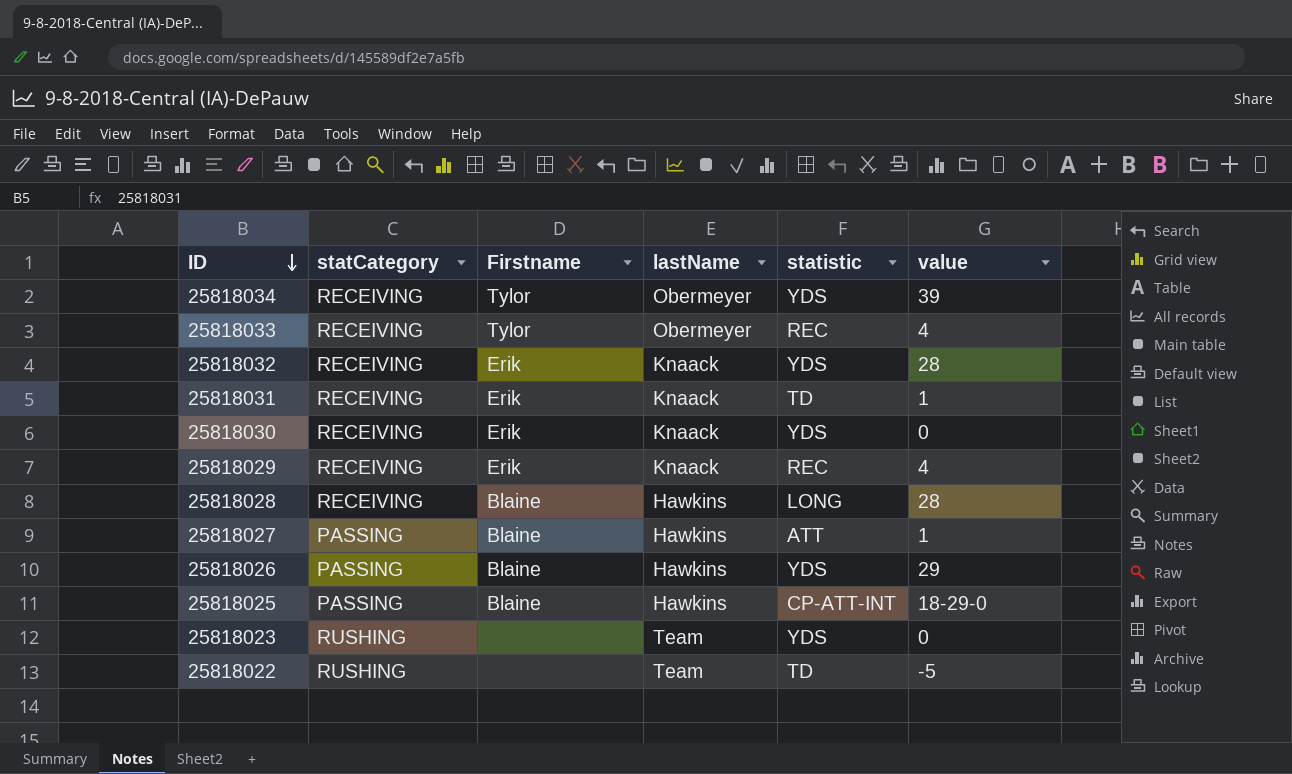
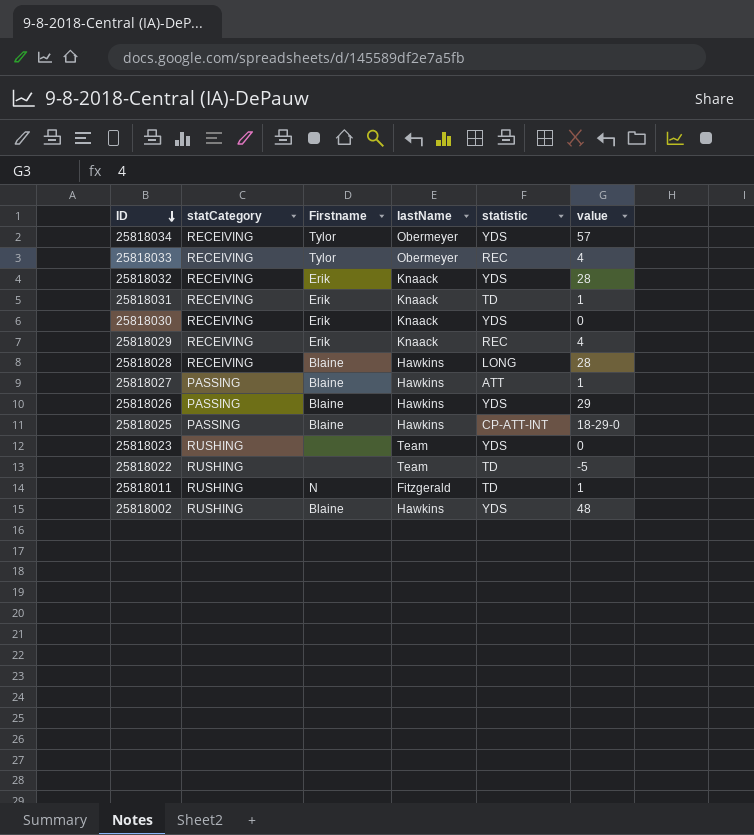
25818034 | value: 39 -> 57
row 25818011: none -> RUSHING | N | Fitzgerald | TD | 1
row 25818002: none -> RUSHING | Blaine | Hawkins | YDS | 48

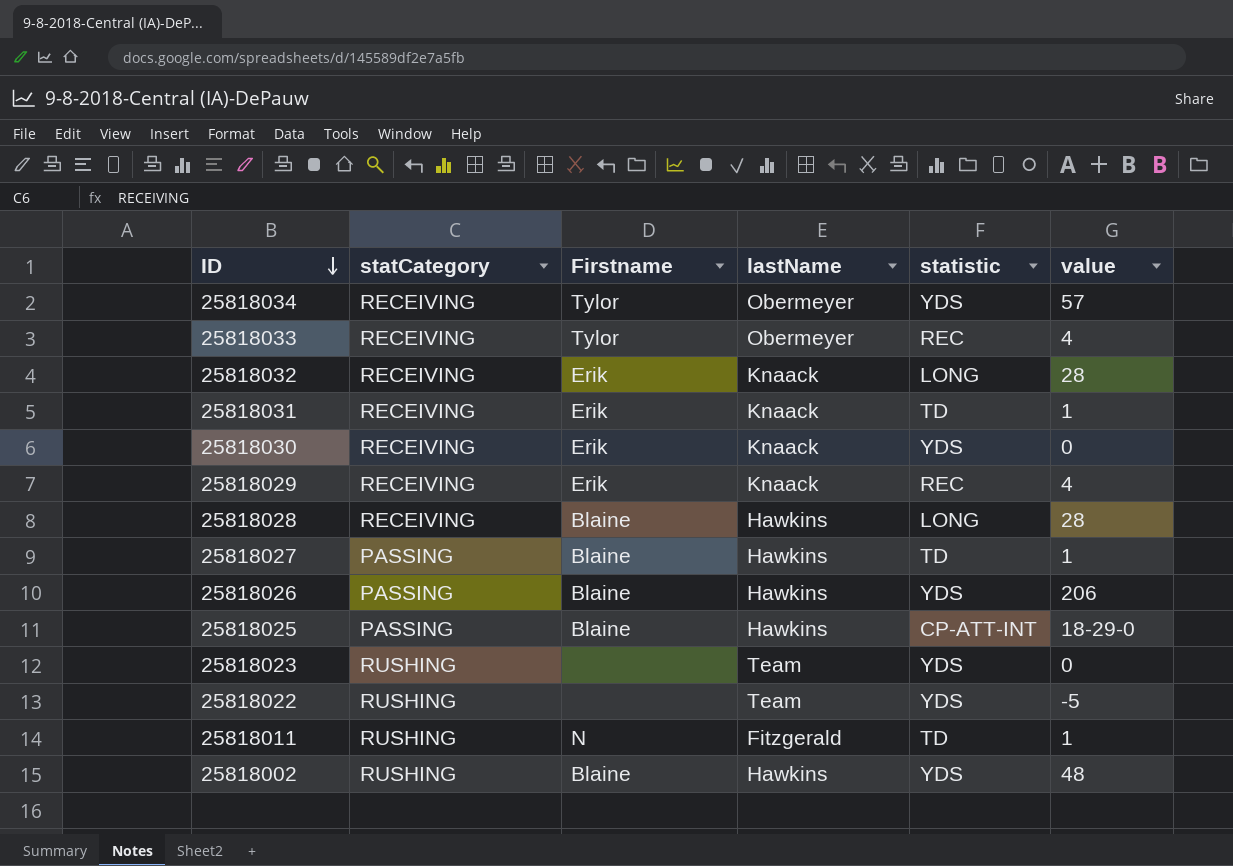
25818032 | statistic: YDS -> LONG
25818027 | statistic: ATT -> TD
25818026 | value: 29 -> 206
25818022 | statistic: TD -> YDS

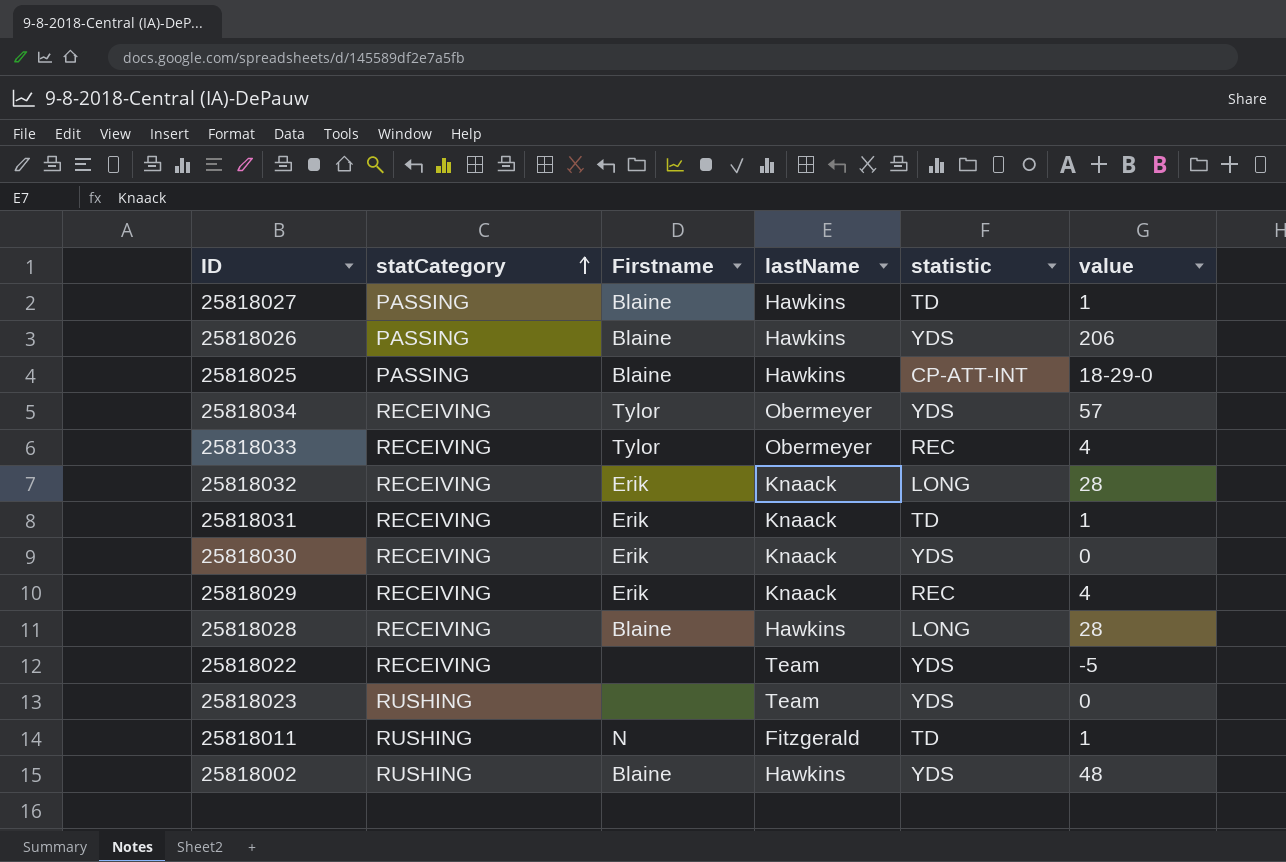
row order: ID descending -> statCategory ascending
25818022 | statCategory: RUSHING -> RECEIVING

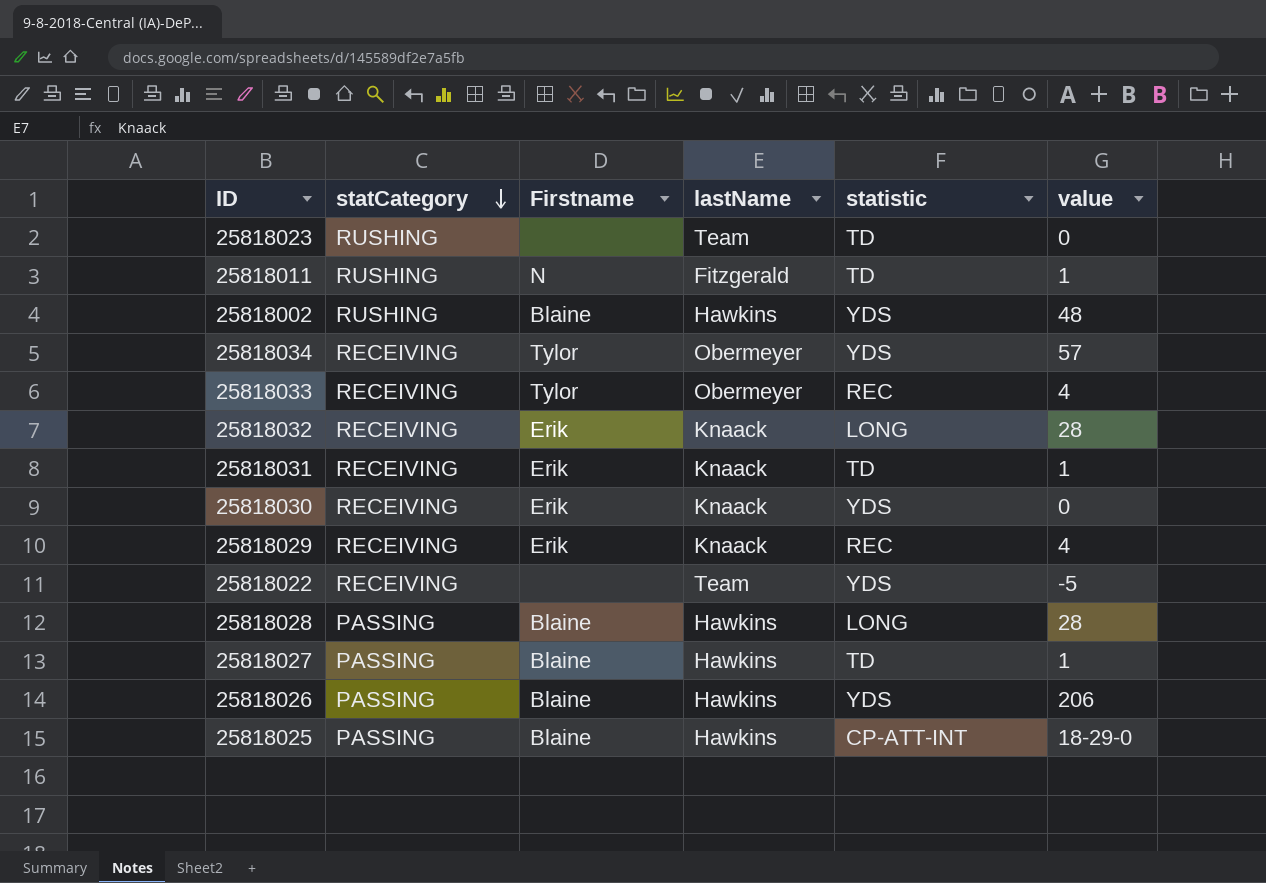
row order: statCategory ascending -> statCategory descending
25818023 | statistic: YDS -> TD
25818028 | statCategory: RECEIVING -> PASSING

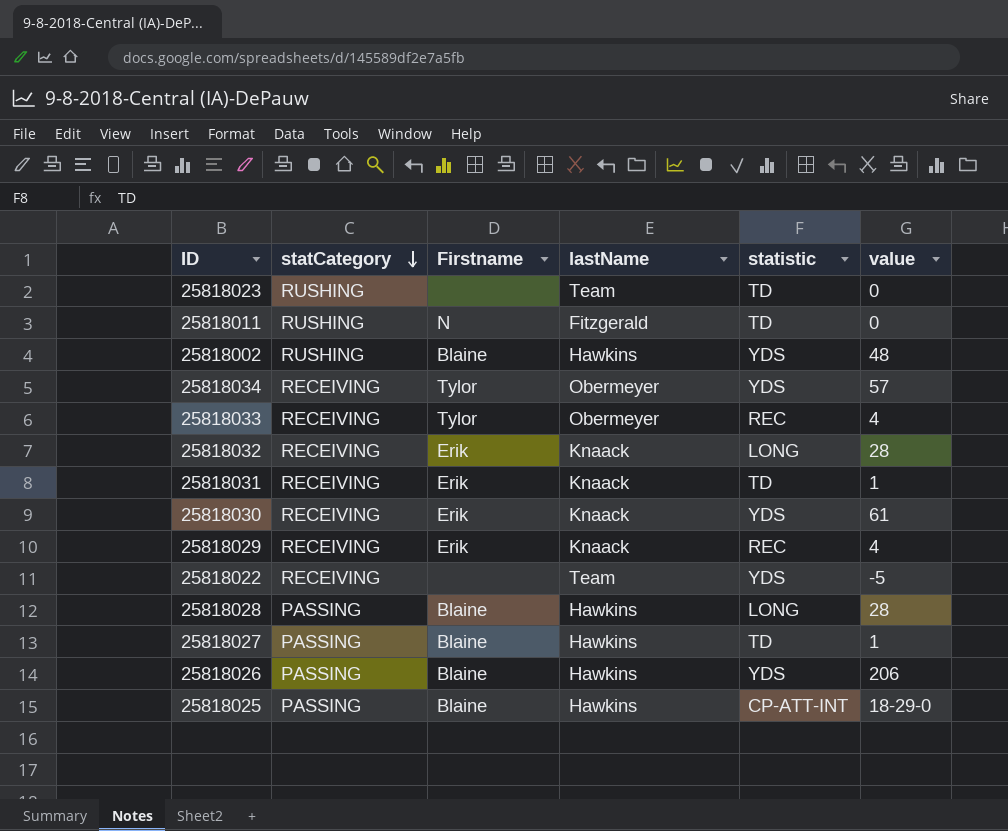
25818011 | value: 1 -> 0
25818030 | value: 0 -> 61

